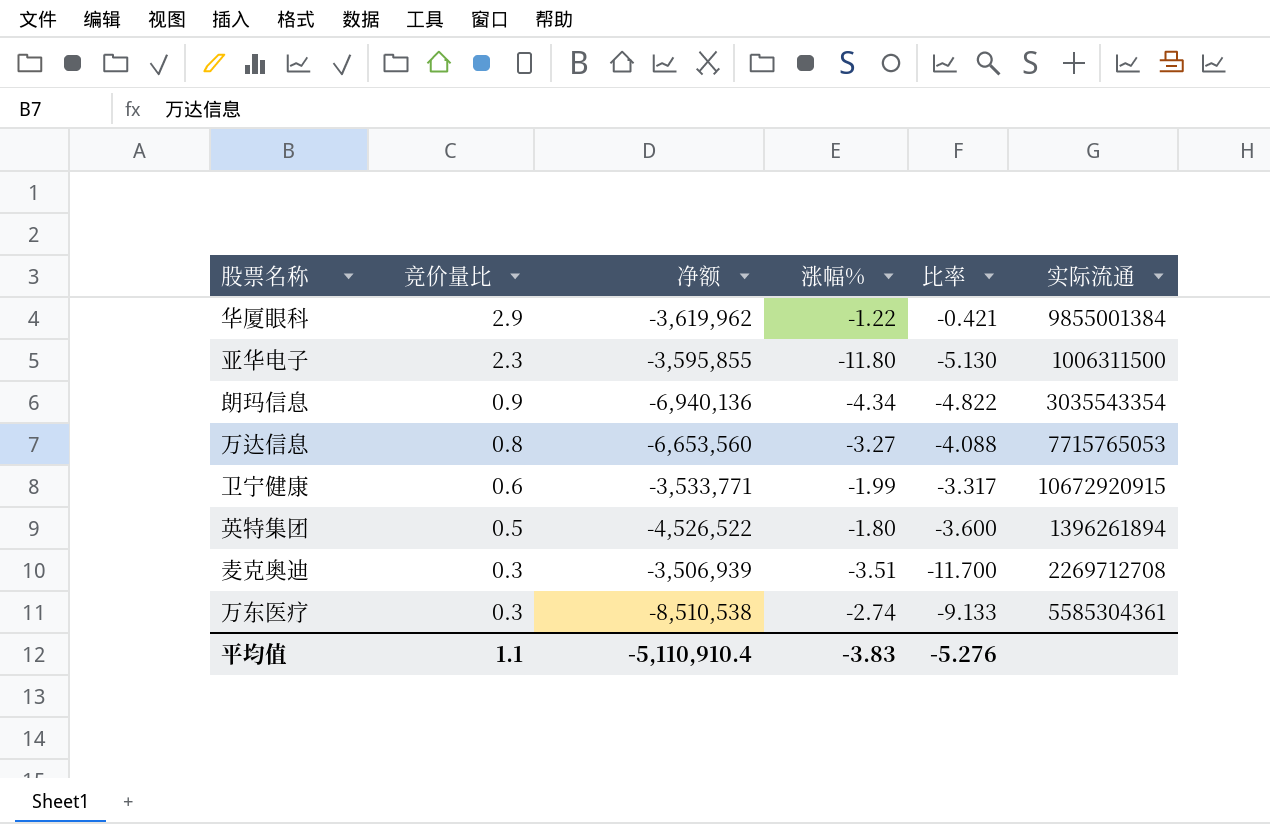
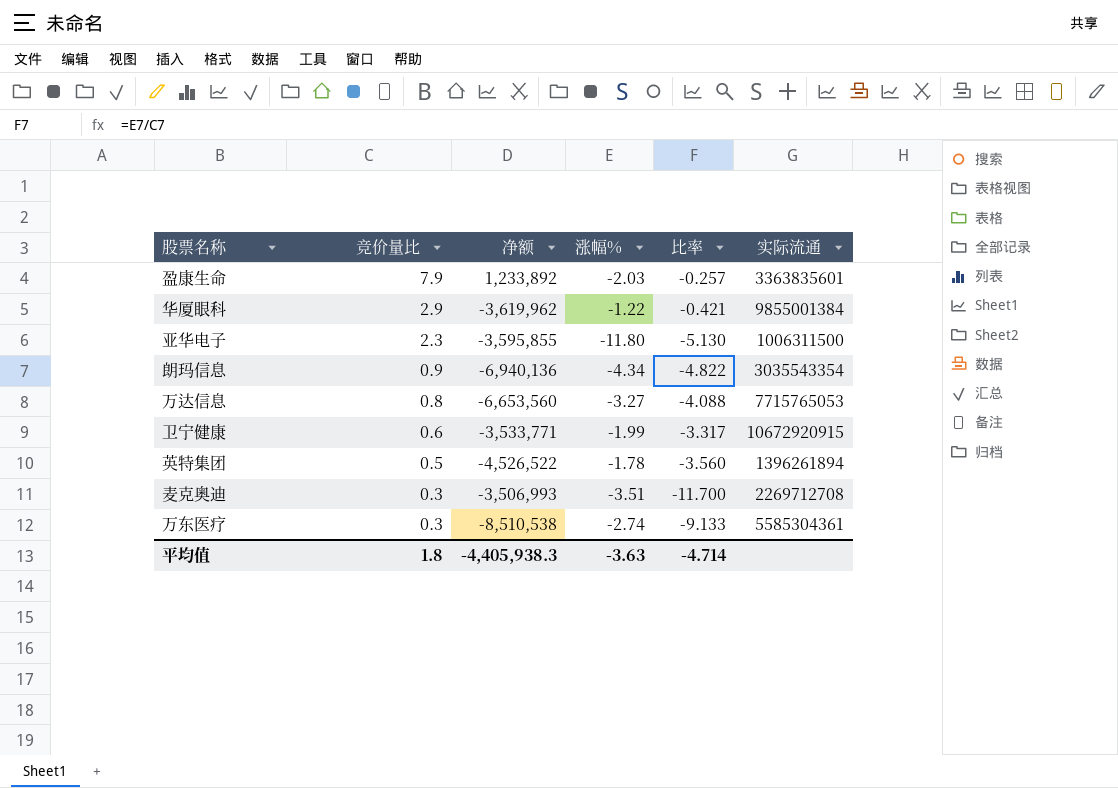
row 盈康生命: none -> 7.9 | 1,233,892 | -2.03 | -0.257 | 3363835601
英特集团 | 涨幅%: -1.80 -> -1.78
英特集团 | 比率: -3.600 -> -3.560
麦克奥迪 | 净额: -3,506,939 -> -3,506,993
平均值 | 竞价量比: 1.1 -> 1.8
平均值 | 净额: -5,110,910.4 -> -4,405,938.3
平均值 | 涨幅%: -3.83 -> -3.63
平均值 | 比率: -5.276 -> -4.714

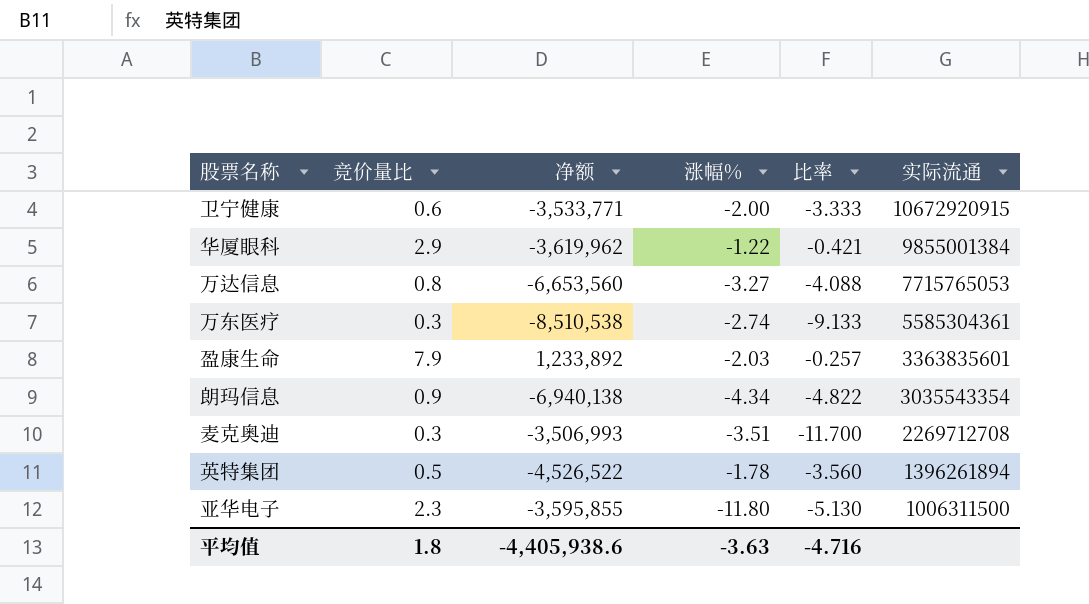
row order: 竞价量比 descending -> 实际流通 descending
卫宁健康 | 涨幅%: -1.99 -> -2.00
卫宁健康 | 比率: -3.317 -> -3.333
朗玛信息 | 净额: -6,940,136 -> -6,940,138
平均值 | 净额: -4,405,938.3 -> -4,405,938.6
平均值 | 比率: -4.714 -> -4.716

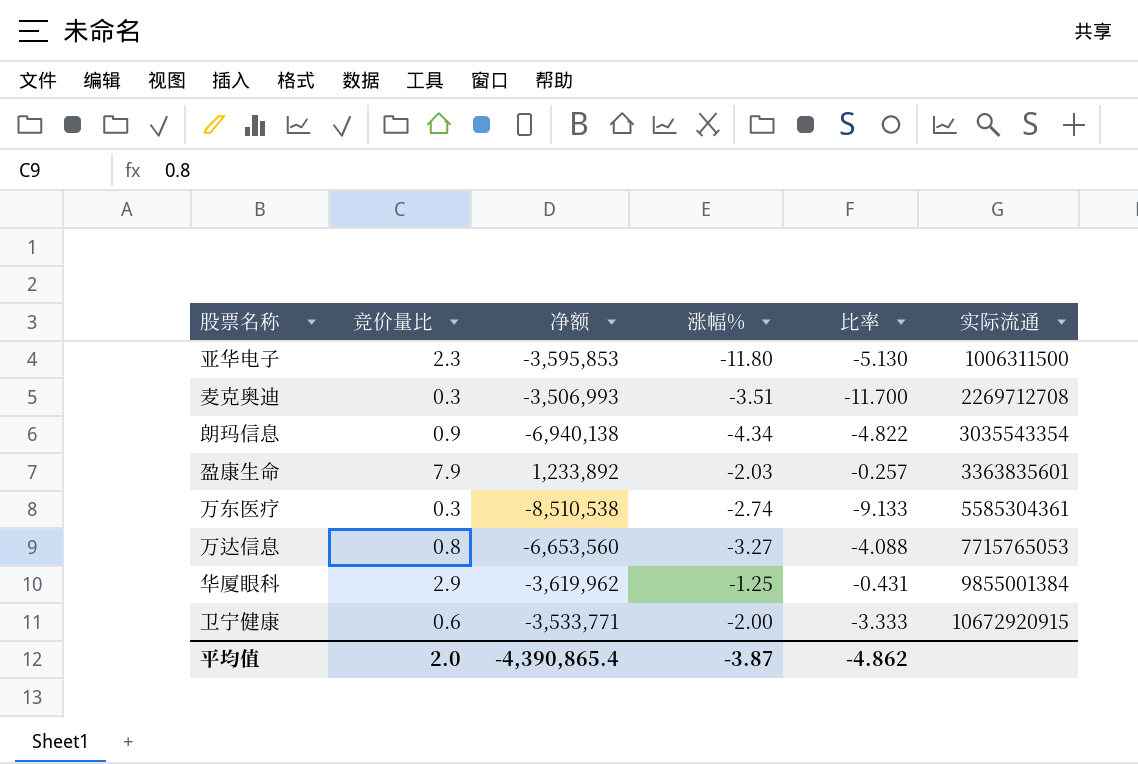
row order: 实际流通 descending -> 实际流通 ascending
row 英特集团: 0.5 | -4,526,522 | -1.78 | -3.560 | 1396261894 -> none
亚华电子 | 净额: -3,595,855 -> -3,595,853
华厦眼科 | 涨幅%: -1.22 -> -1.25
华厦眼科 | 比率: -0.421 -> -0.431
平均值 | 竞价量比: 1.8 -> 2.0
平均值 | 净额: -4,405,938.6 -> -4,390,865.4
平均值 | 涨幅%: -3.63 -> -3.87
平均值 | 比率: -4.716 -> -4.862

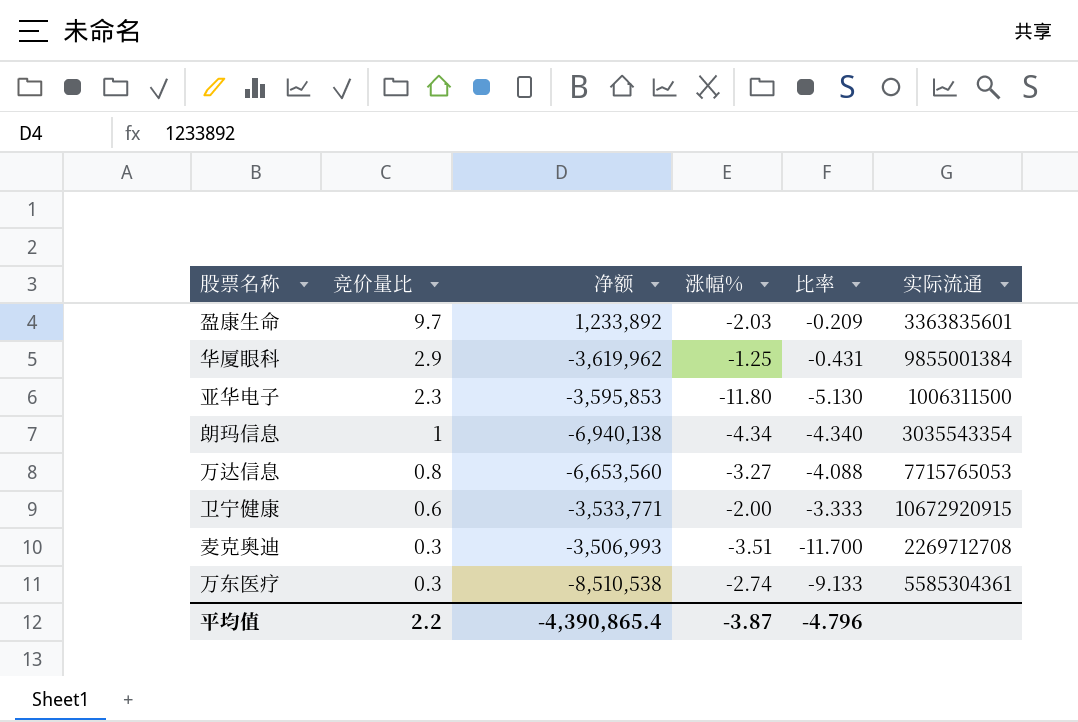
row order: 实际流通 ascending -> 竞价量比 descending
盈康生命 | 竞价量比: 7.9 -> 9.7
盈康生命 | 比率: -0.257 -> -0.209
朗玛信息 | 竞价量比: 0.9 -> 1
朗玛信息 | 比率: -4.822 -> -4.340
平均值 | 竞价量比: 2.0 -> 2.2
平均值 | 比率: -4.862 -> -4.796

